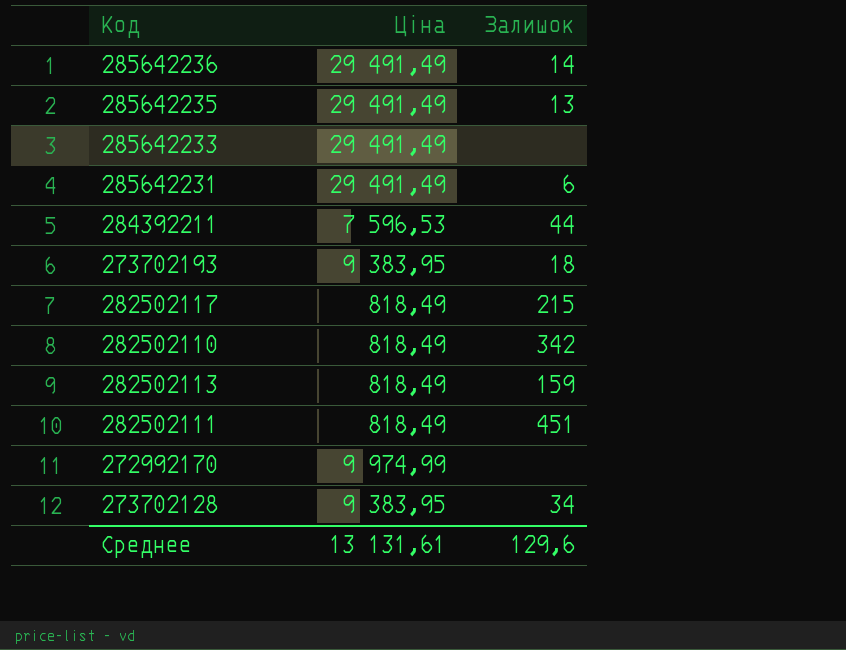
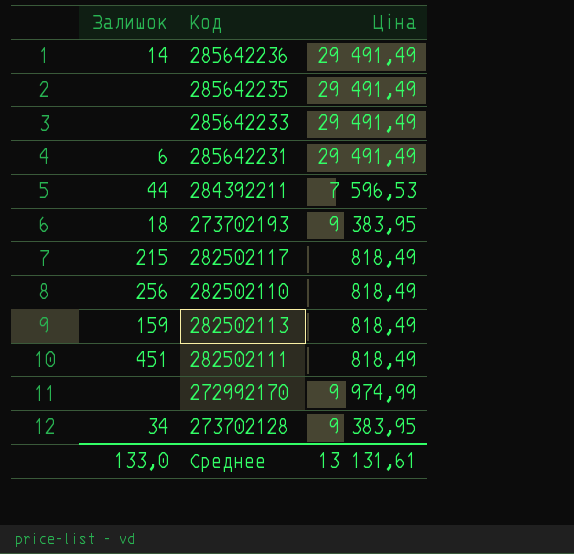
column Залишок | position: 3 -> 1
285642235 | Залишок: 13 -> none
282502110 | Залишок: 342 -> 256
Среднее | Залишок: 129,6 -> 133,0

